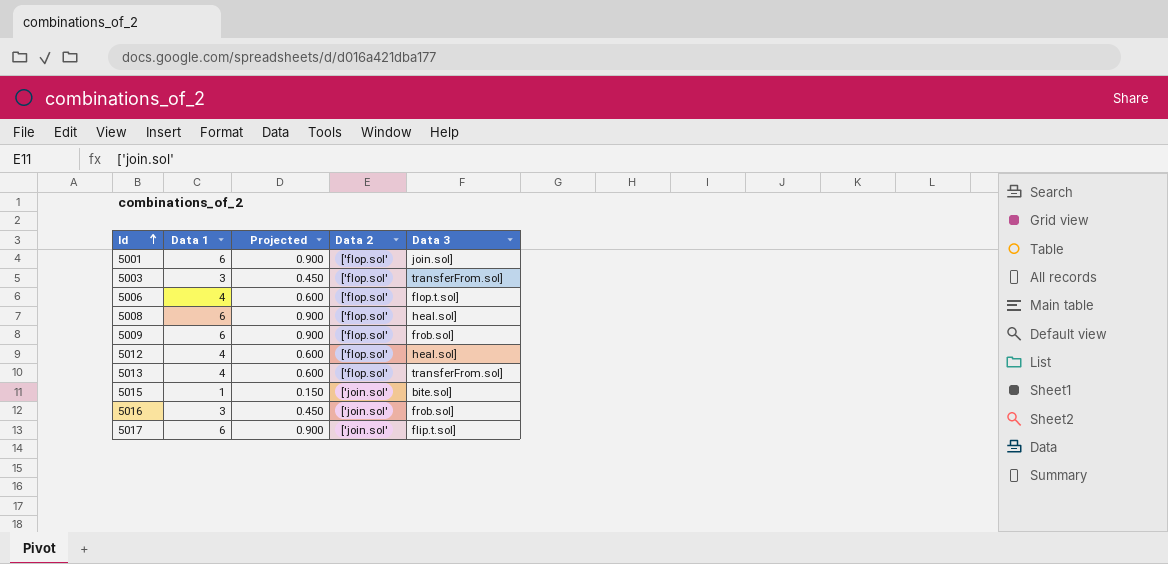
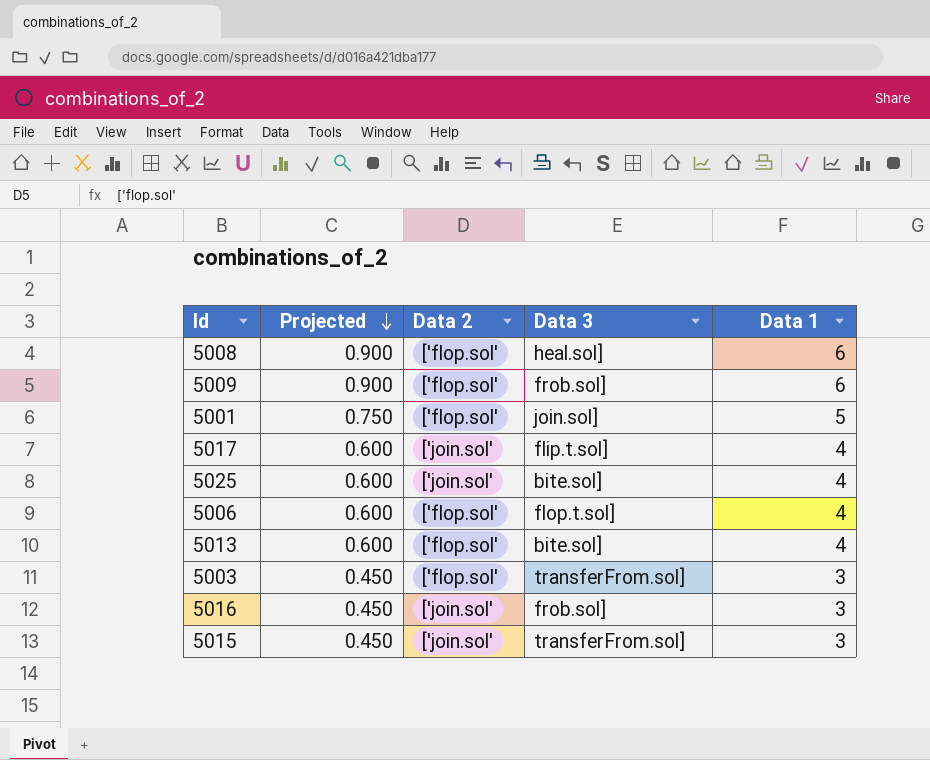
row order: Id ascending -> Projected descending
column Data 1 | position: 2 -> 5
row 5012: 4 | 0.600 | ['flop.sol' | heal.sol] -> none
5001 | Projected: 0.900 -> 0.750
5001 | Data 1: 6 -> 5
5017 | Projected: 0.900 -> 0.600
5017 | Data 1: 6 -> 4
row 5025: none -> 0.600 | ['join.sol' | bite.sol] | 4
5013 | Data 3: transferFrom.sol] -> bite.sol]
5015 | Projected: 0.150 -> 0.450
5015 | Data 3: bite.sol] -> transferFrom.sol]
5015 | Data 1: 1 -> 3

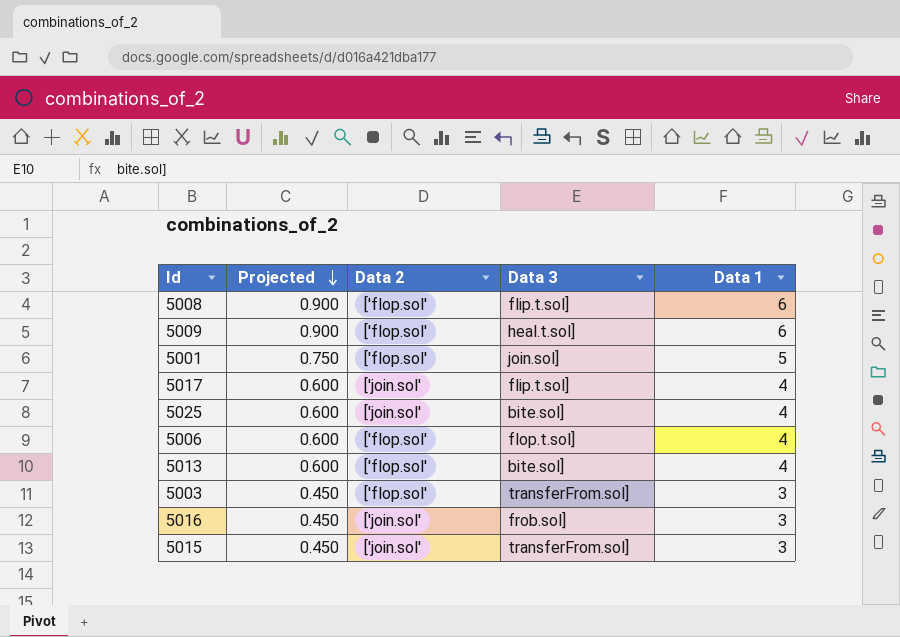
5008 | Data 3: heal.sol] -> flip.t.sol]
5009 | Data 3: frob.sol] -> heal.t.sol]

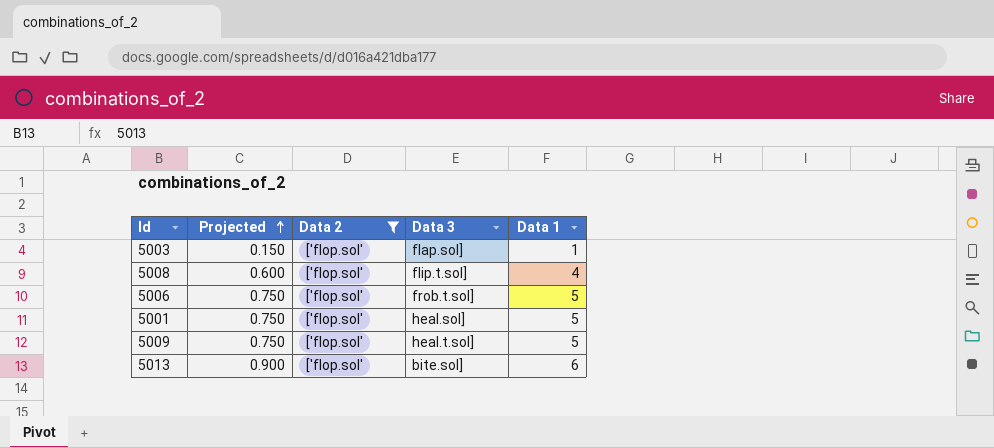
filter: none -> Data 2 = ['flop.sol'
row order: Projected descending -> Projected ascending
5003 | Projected: 0.450 -> 0.150
5003 | Data 3: transferFrom.sol] -> flap.sol]
5003 | Data 1: 3 -> 1
5008 | Projected: 0.900 -> 0.600
5008 | Data 1: 6 -> 4
5006 | Projected: 0.600 -> 0.750
5006 | Data 3: flop.t.sol] -> frob.t.sol]
5006 | Data 1: 4 -> 5
5001 | Data 3: join.sol] -> heal.sol]
5009 | Projected: 0.900 -> 0.750
5009 | Data 1: 6 -> 5
5013 | Projected: 0.600 -> 0.900
5013 | Data 1: 4 -> 6

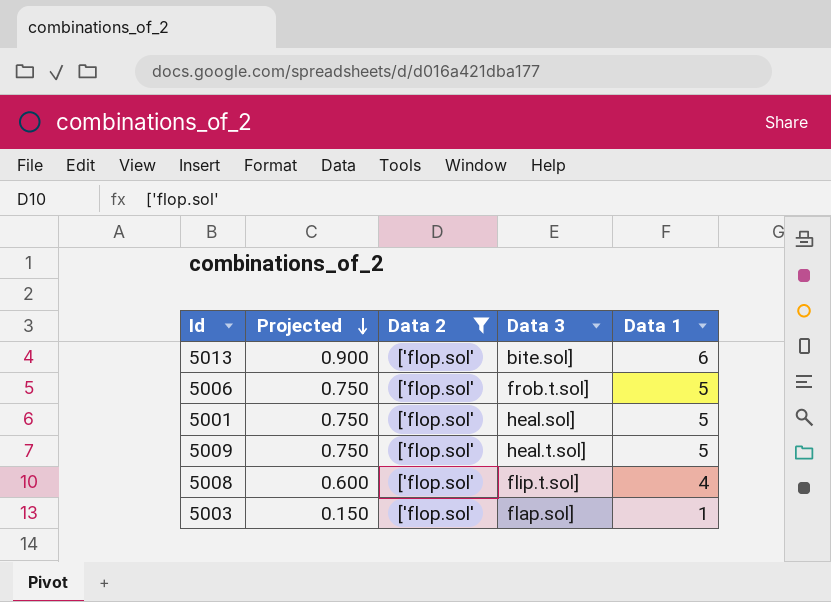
row order: Projected ascending -> Projected descending

